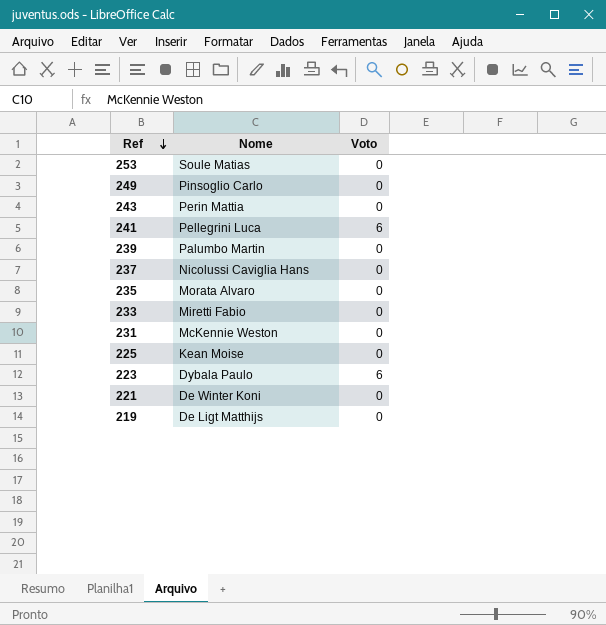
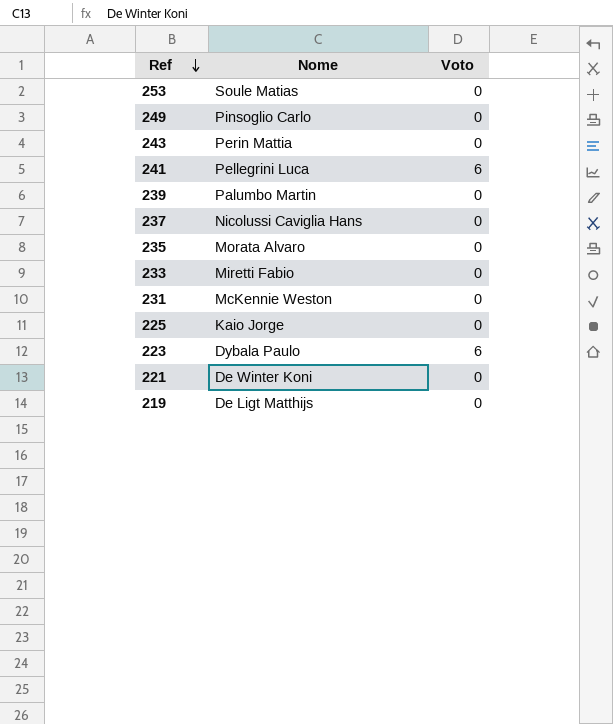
225 | Nome: Kean Moise -> Kaio Jorge

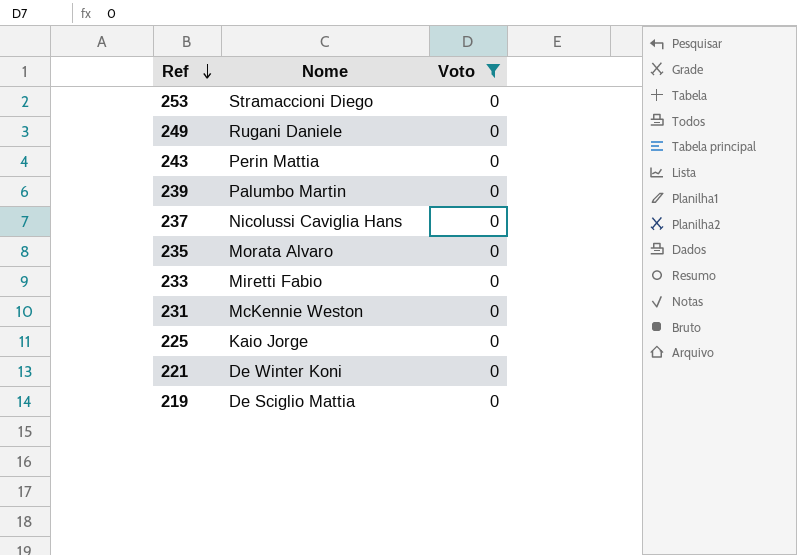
filter: none -> Voto = 0
253 | Nome: Soule Matias -> Stramaccioni Diego
249 | Nome: Pinsoglio Carlo -> Rugani Daniele
219 | Nome: De Ligt Matthijs -> De Sciglio Mattia

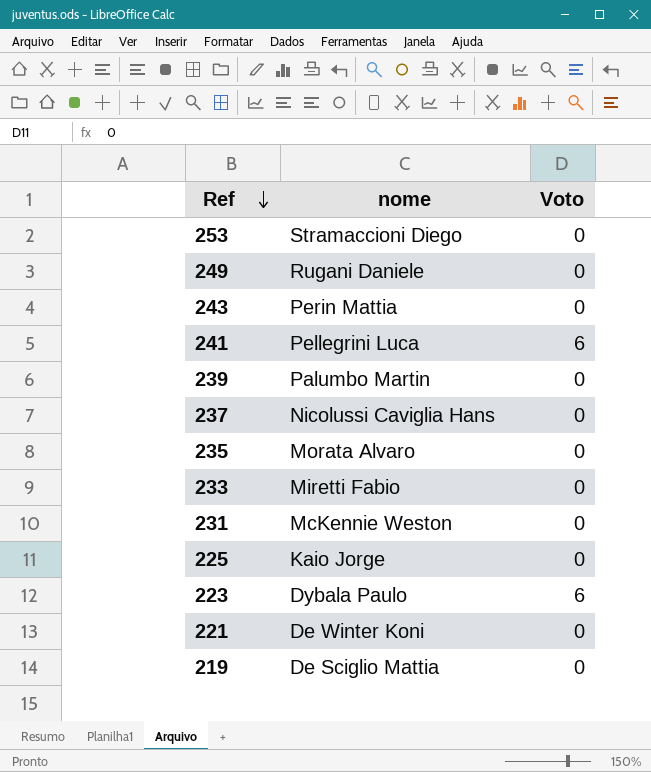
filter: Voto = 0 -> none
column name: Nome -> nome

